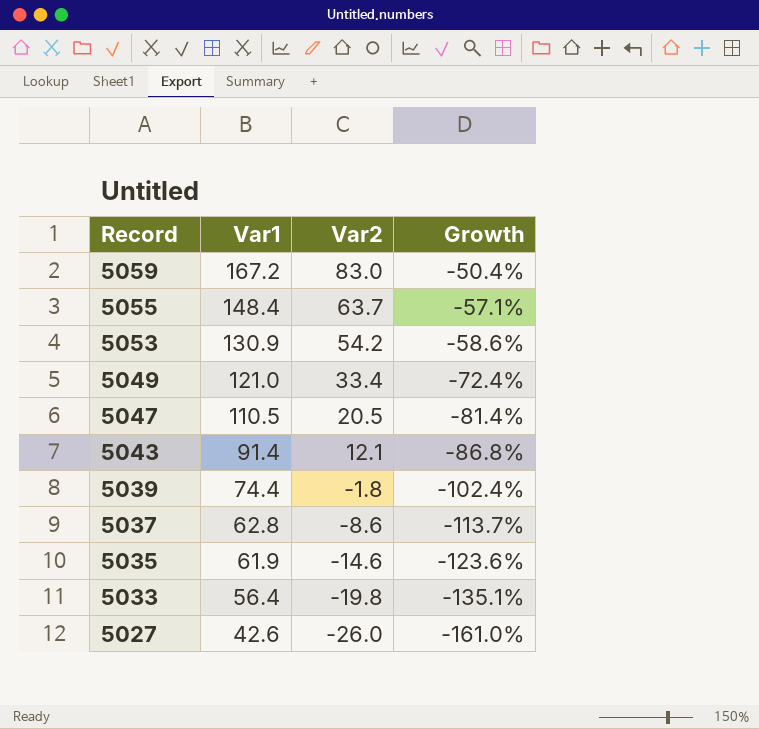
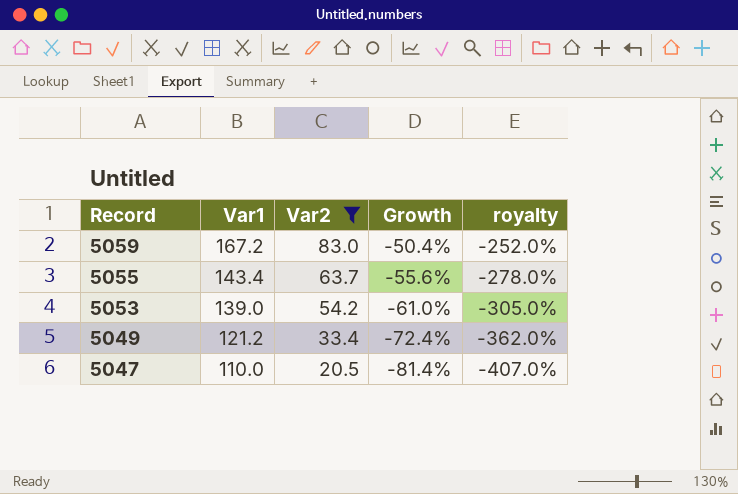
filter: none -> Var2 >= 20.5
column royalty | formula: none -> [Growth] * 5
5055 | Var1: 148.4 -> 143.4
5055 | Growth: -57.1% -> -55.6%
5053 | Var1: 130.9 -> 139.0
5053 | Growth: -58.6% -> -61.0%
5049 | Var1: 121.0 -> 121.2
5047 | Var1: 110.5 -> 110.0

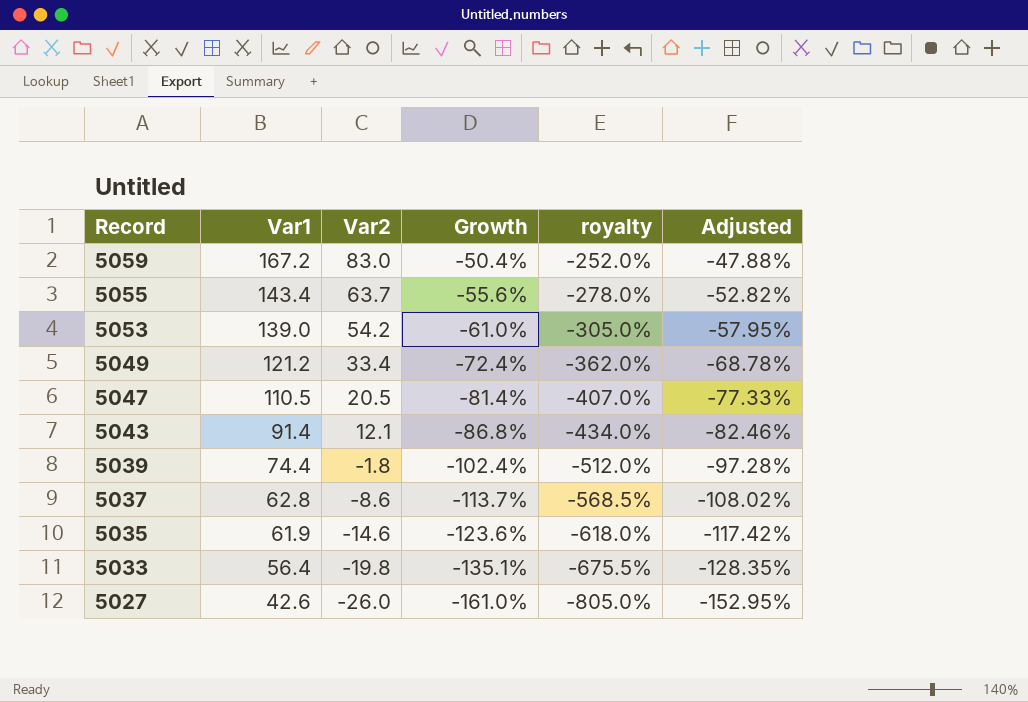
filter: Var2 >= 20.5 -> none
column Adjusted | formula: none -> [Growth] * 0.95
5047 | Var1: 110.0 -> 110.5

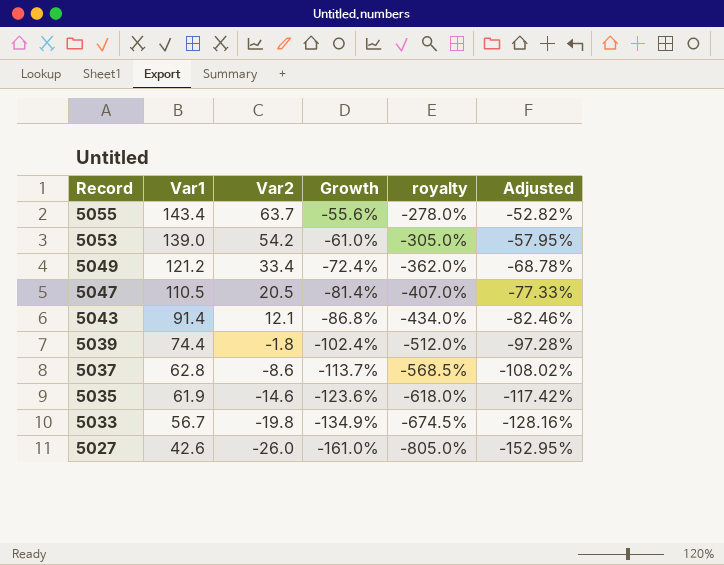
row 5059: 167.2 | 83.0 | -50.4% | -252.0% | -47.88% -> none
5033 | Var1: 56.4 -> 56.7
5033 | Growth: -135.1% -> -134.9%
5033 | royalty: -675.5% -> -674.5%
5033 | Adjusted: -128.35% -> -128.16%

